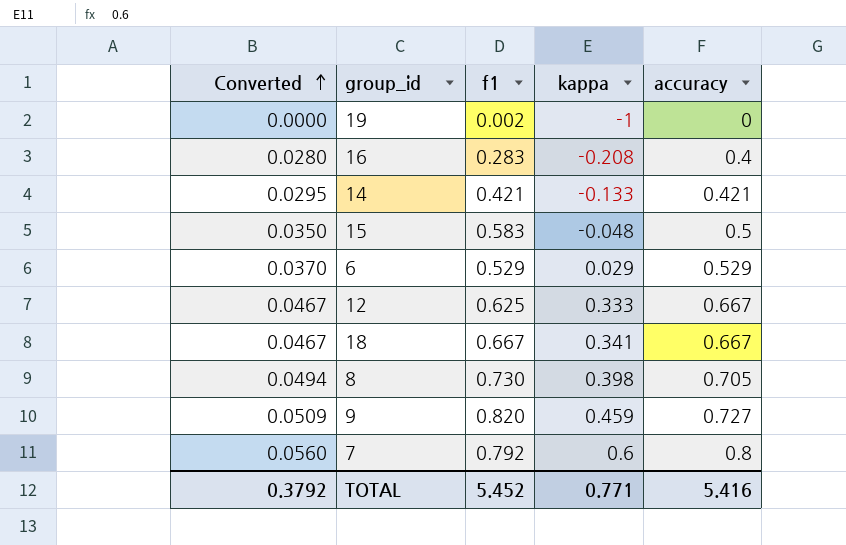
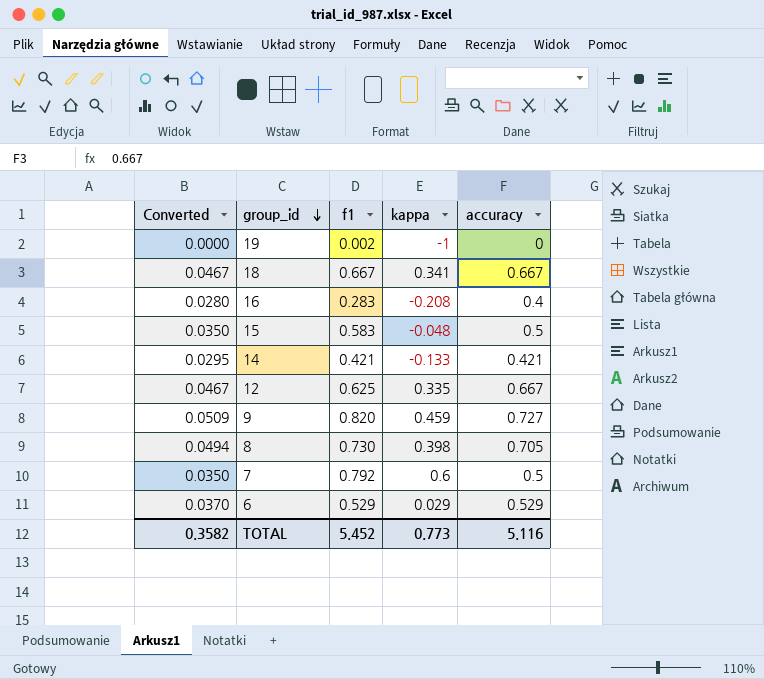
row order: Converted ascending -> group_id descending
12 | kappa: 0.333 -> 0.335
7 | Converted: 0.0560 -> 0.0350
7 | accuracy: 0.8 -> 0.5
TOTAL | Converted: 0.3792 -> 0.3582
TOTAL | kappa: 0.771 -> 0.773
TOTAL | accuracy: 5.416 -> 5.116

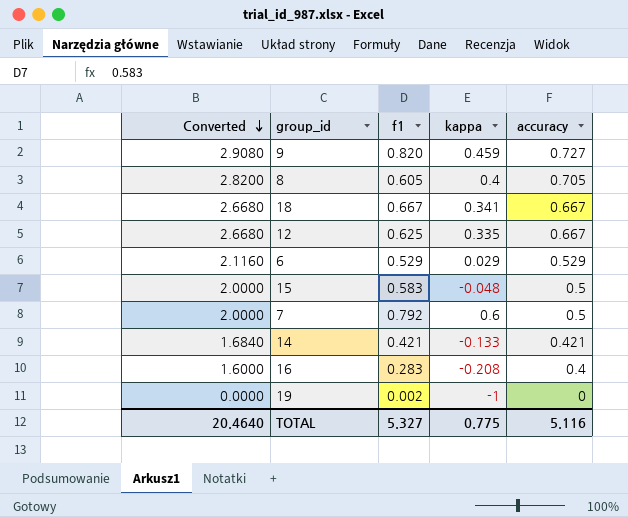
row order: group_id descending -> Converted descending
column Converted | formula: [accuracy] * 0.07 -> [accuracy] * 4
8 | f1: 0.730 -> 0.605
8 | kappa: 0.398 -> 0.4
TOTAL | Converted: 0.3582 -> 20.4640
TOTAL | f1: 5.452 -> 5.327
TOTAL | kappa: 0.773 -> 0.775

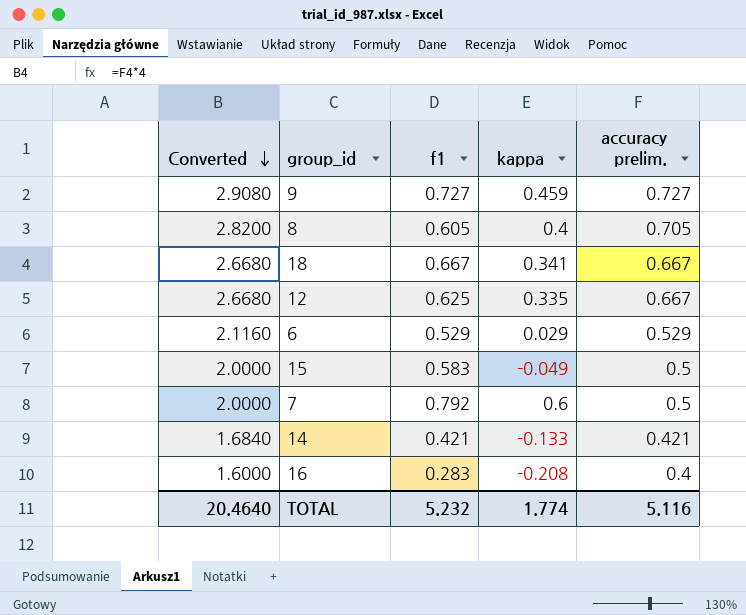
column name: accuracy -> accuracy prelim.
row 19: 0.0000 | 0.002 | -1 | 0 -> none
9 | f1: 0.820 -> 0.727
15 | kappa: -0.048 -> -0.049
TOTAL | f1: 5.327 -> 5.232
TOTAL | kappa: 0.775 -> 1.774

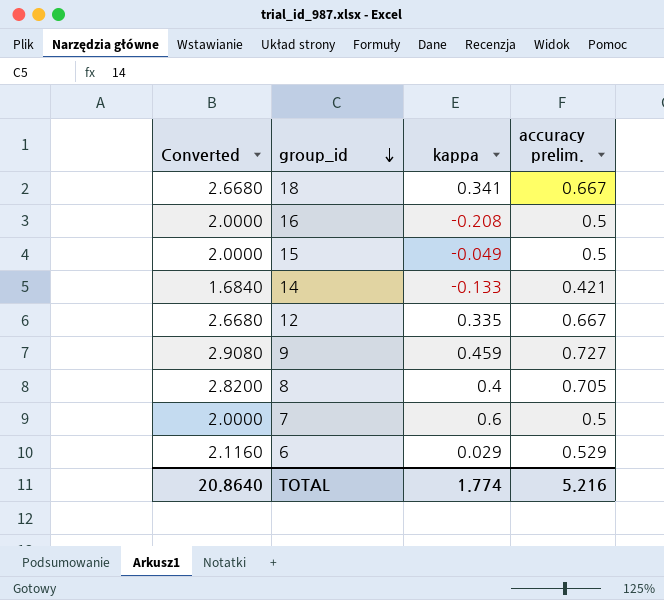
row order: Converted descending -> group_id descending
column f1 | position: 3 -> none
16 | Converted: 1.6000 -> 2.0000
16 | accuracy prelim.: 0.4 -> 0.5
TOTAL | Converted: 20.4640 -> 20.8640
TOTAL | accuracy prelim.: 5.116 -> 5.216

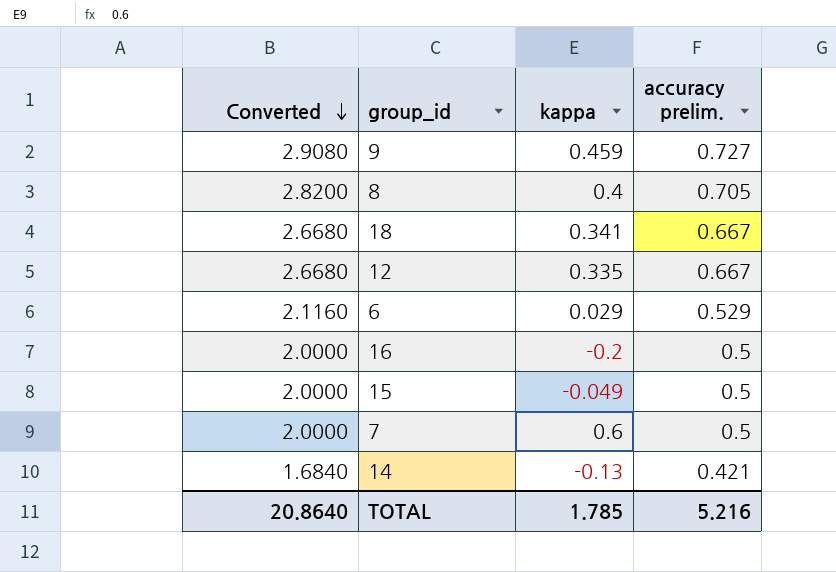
row order: group_id descending -> Converted descending
16 | kappa: -0.208 -> -0.2
14 | kappa: -0.133 -> -0.13
TOTAL | kappa: 1.774 -> 1.785

